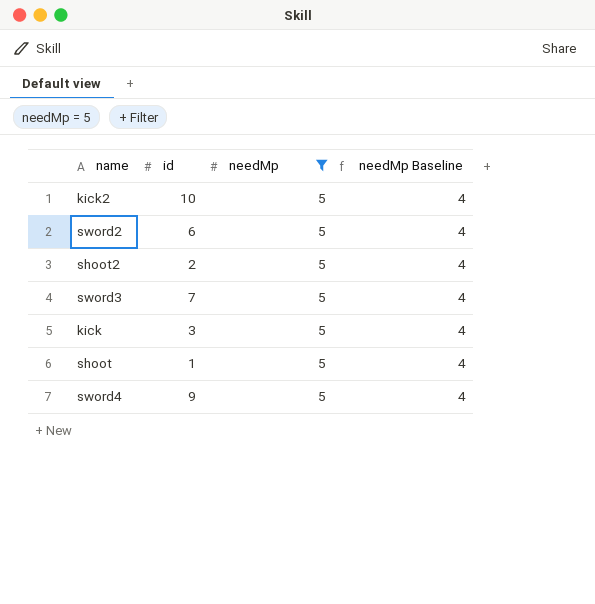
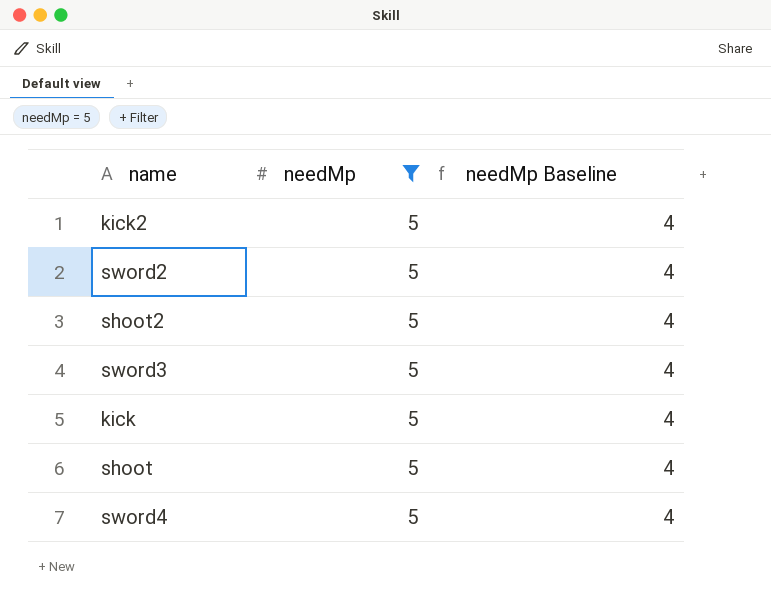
column id | position: 2 -> none

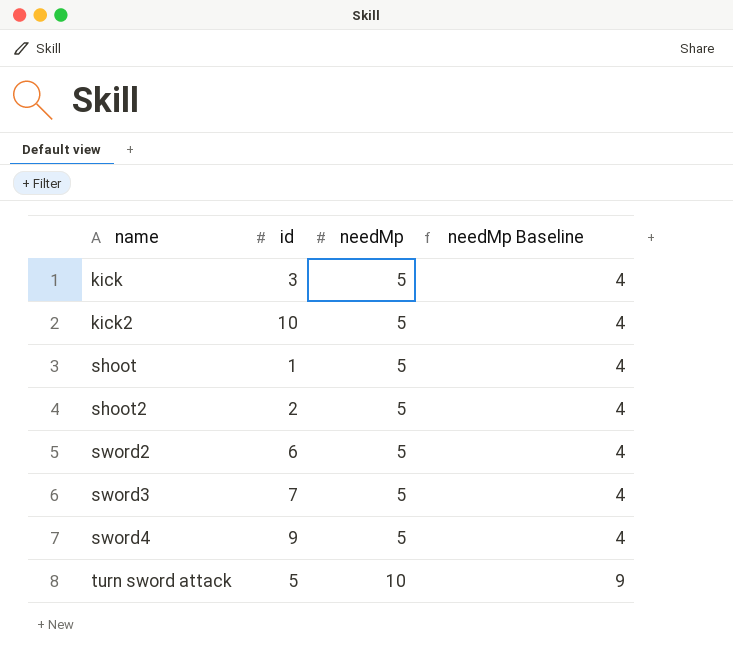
filter: needMp = 5 -> none
row order: none -> name ascending
column id | position: none -> 2

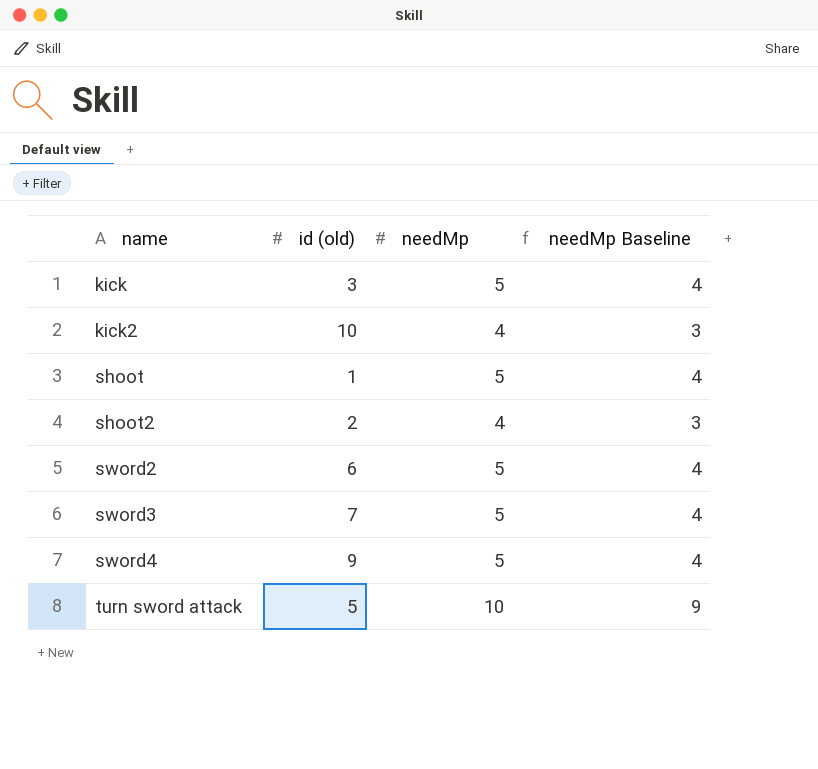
column name: id -> id (old)
kick2 | needMp: 5 -> 4
kick2 | needMp Baseline: 4 -> 3
shoot2 | needMp: 5 -> 4
shoot2 | needMp Baseline: 4 -> 3

